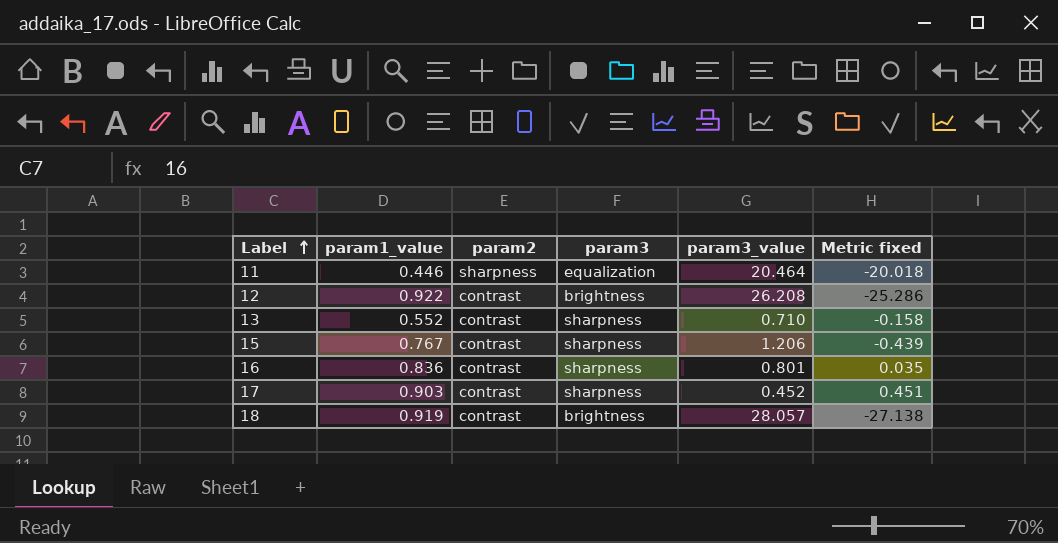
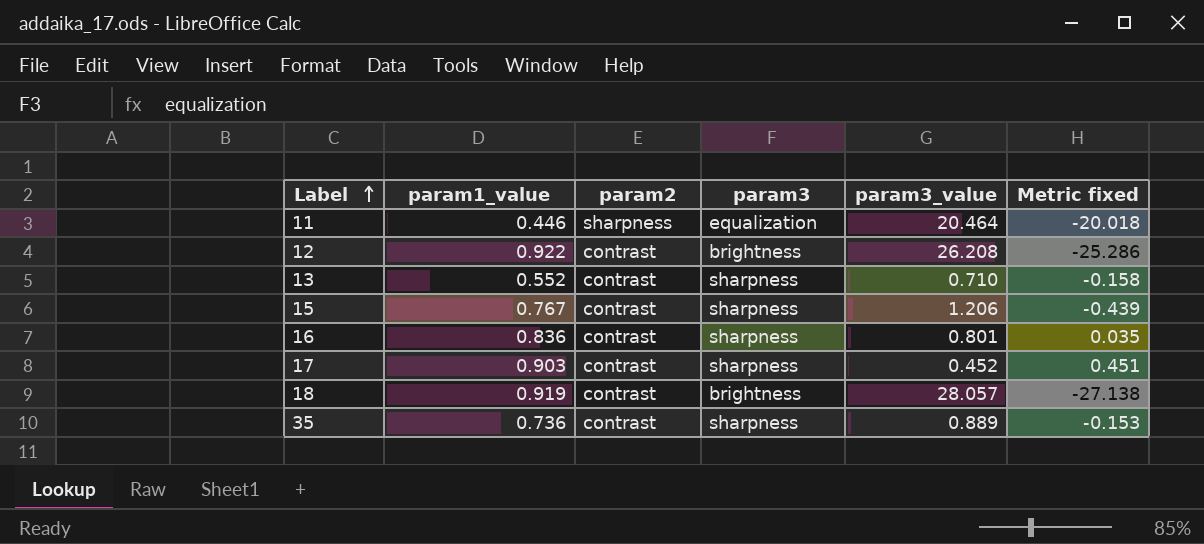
row 35: none -> 0.736 | contrast | sharpness | 0.889 | -0.153

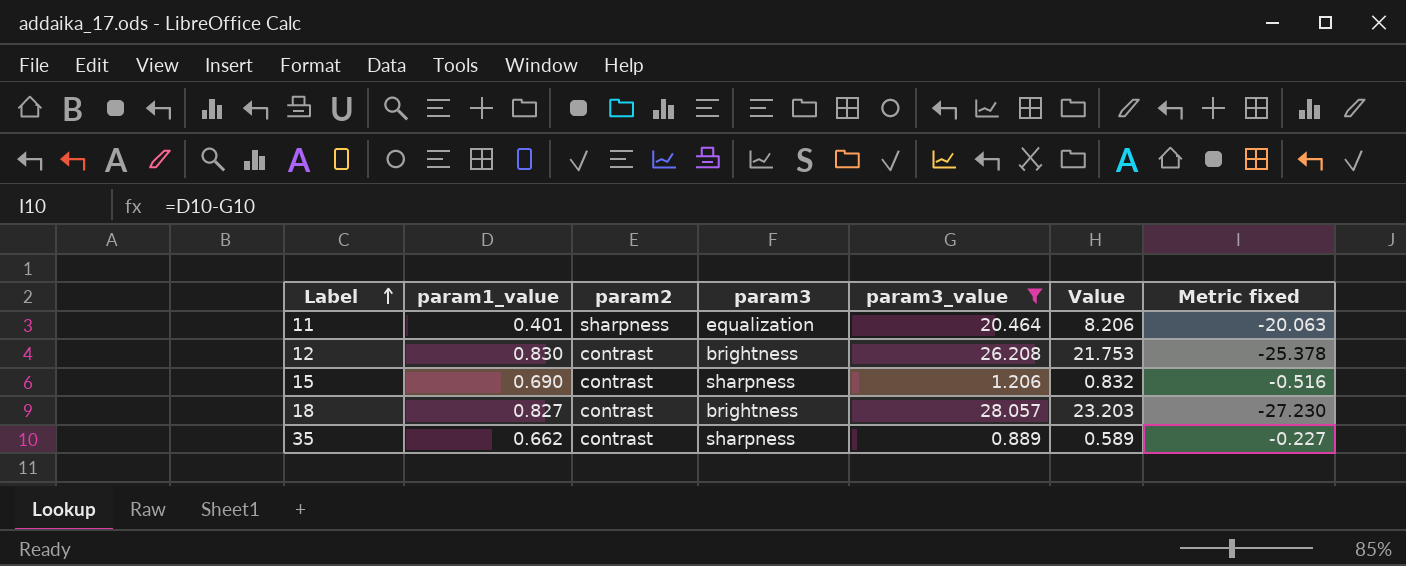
filter: none -> param3_value >= 0.889
column Value | formula: none -> [param1_value] * [param3_value]
11 | param1_value: 0.446 -> 0.401
11 | Metric fixed: -20.018 -> -20.063
12 | param1_value: 0.922 -> 0.830
12 | Metric fixed: -25.286 -> -25.378
15 | param1_value: 0.767 -> 0.690
15 | Metric fixed: -0.439 -> -0.516
18 | param1_value: 0.919 -> 0.827
18 | Metric fixed: -27.138 -> -27.230
35 | param1_value: 0.736 -> 0.662
35 | Metric fixed: -0.153 -> -0.227

